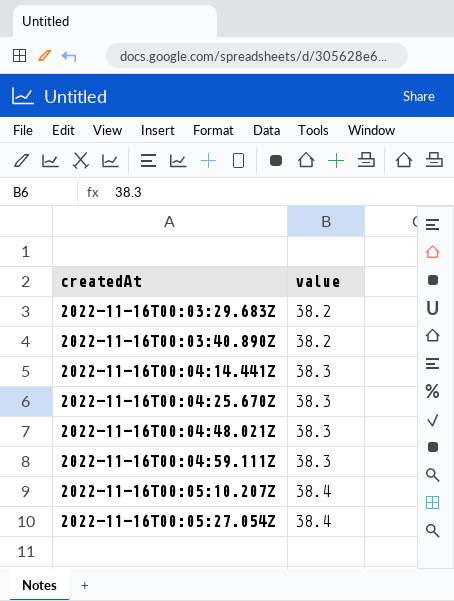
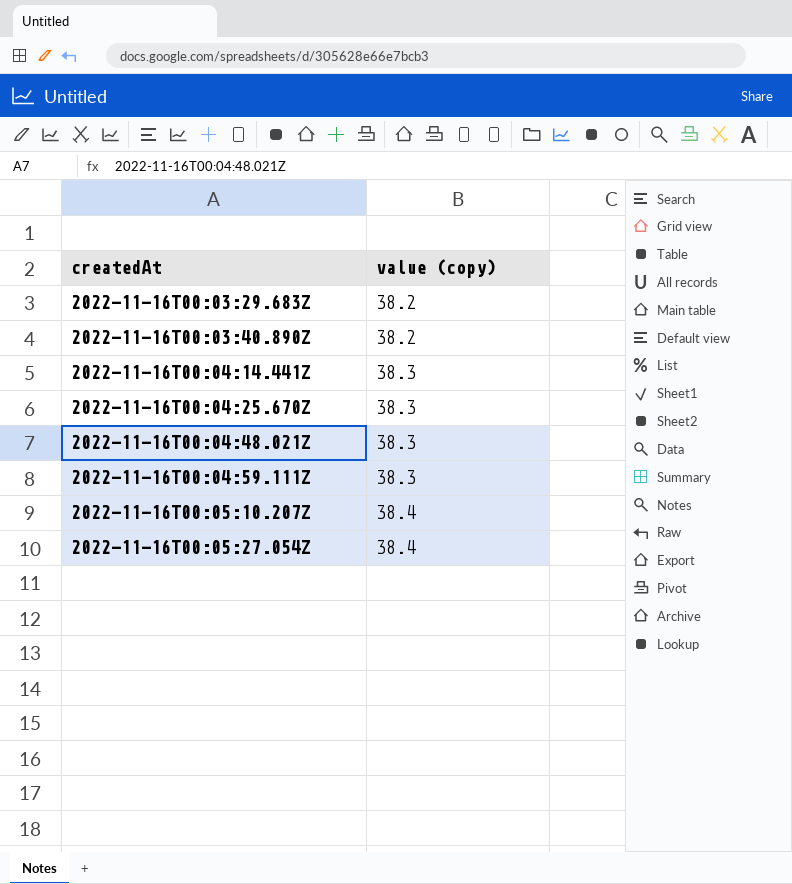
column name: value -> value (copy)

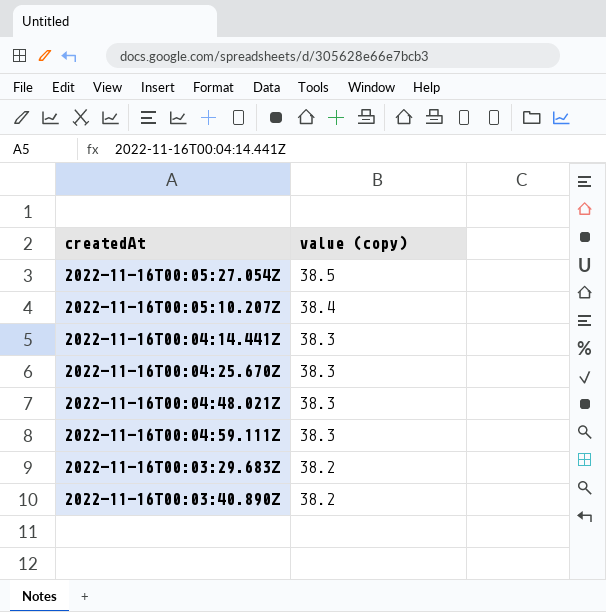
row order: createdAt ascending -> value (copy) descending
2022-11-16T00:05:27.054Z | value (copy): 38.4 -> 38.5

